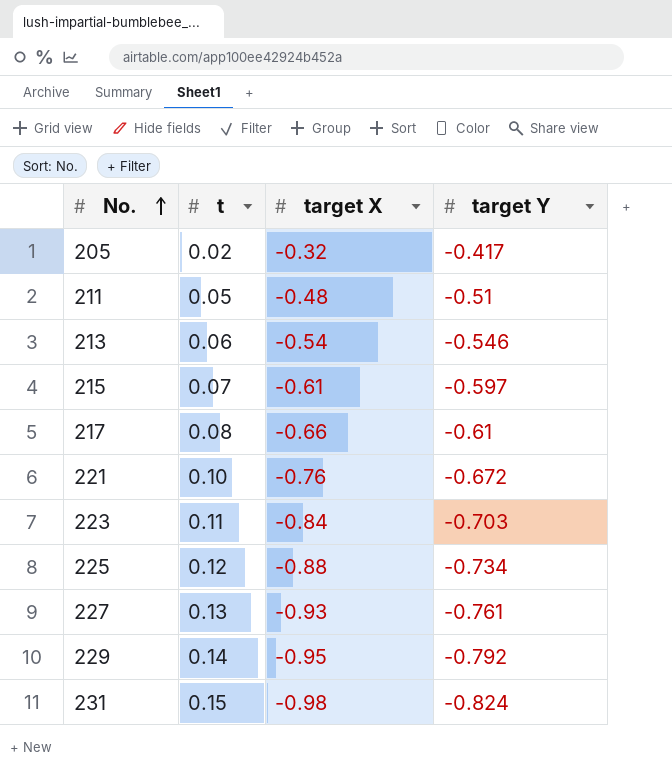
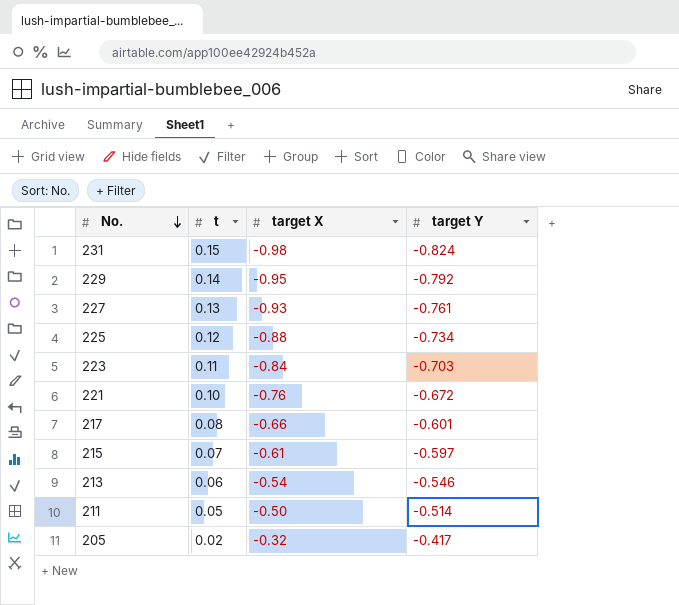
row order: No. ascending -> No. descending
217 | target Y: -0.61 -> -0.601
211 | target X: -0.48 -> -0.50
211 | target Y: -0.51 -> -0.514

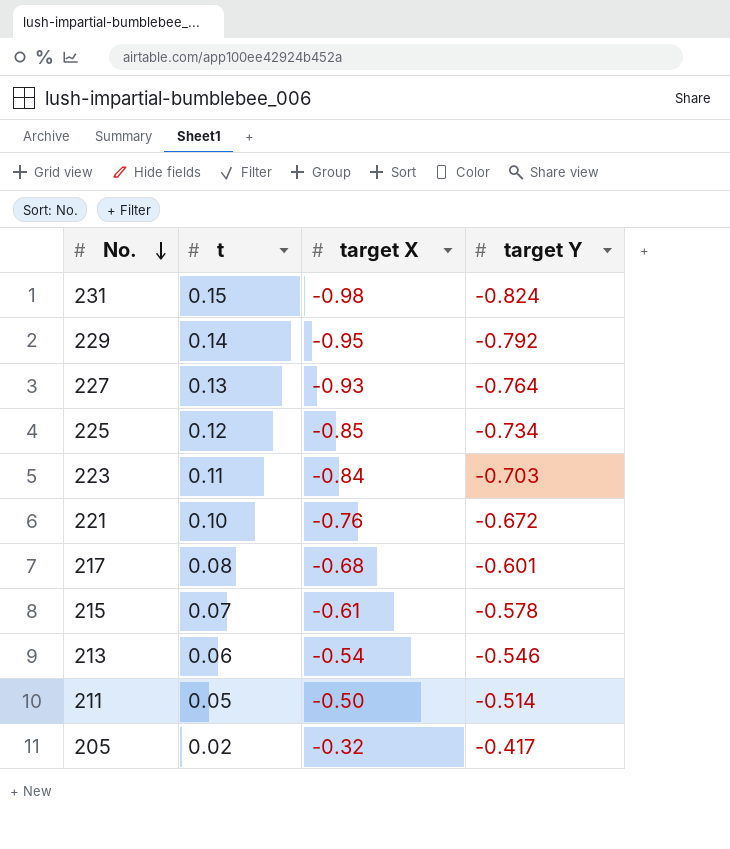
227 | target Y: -0.761 -> -0.764
225 | target X: -0.88 -> -0.85
217 | target X: -0.66 -> -0.68
215 | target Y: -0.597 -> -0.578

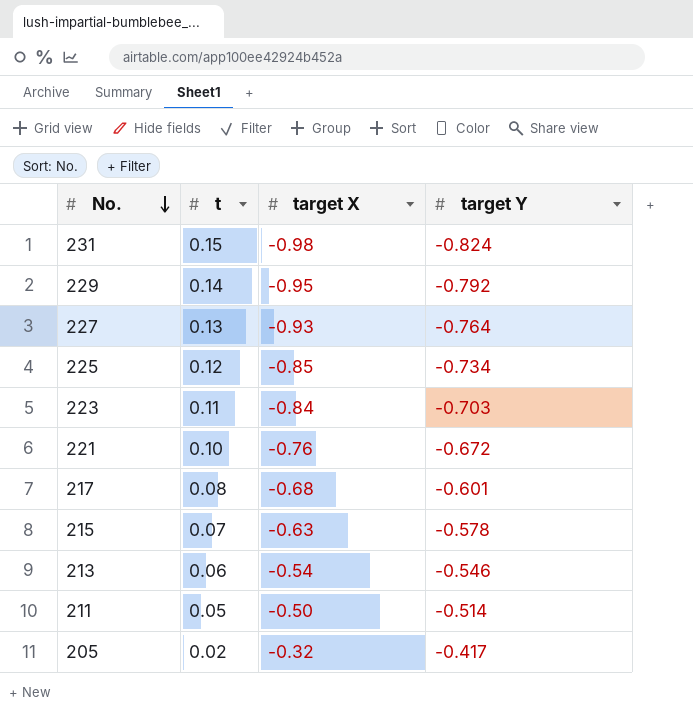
215 | target X: -0.61 -> -0.63

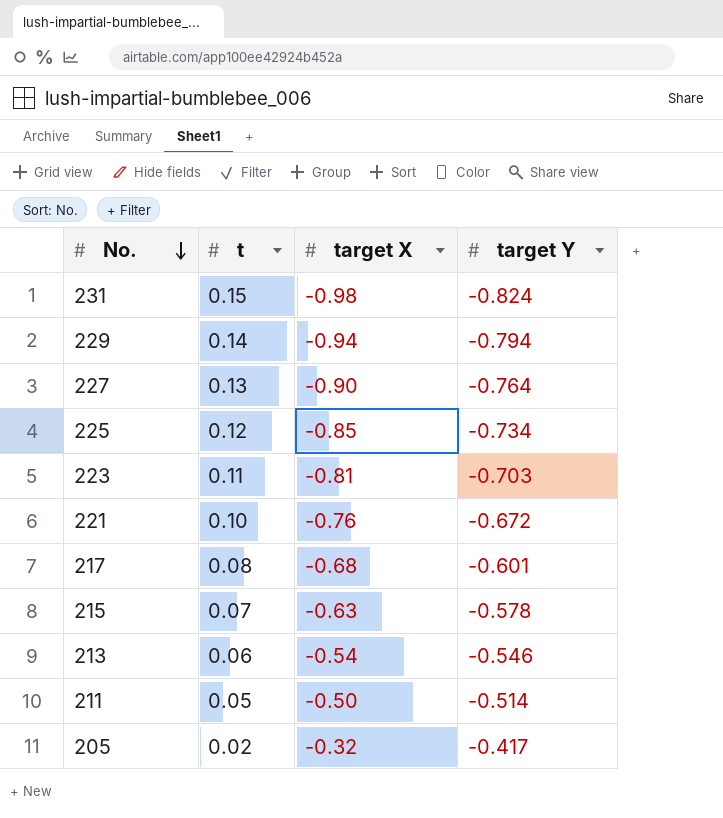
229 | target X: -0.95 -> -0.94
229 | target Y: -0.792 -> -0.794
227 | target X: -0.93 -> -0.90
223 | target X: -0.84 -> -0.81

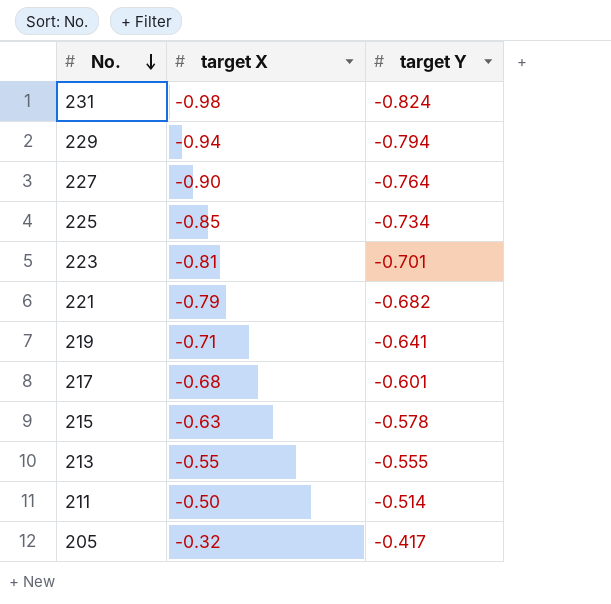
column t | position: 2 -> none
223 | target Y: -0.703 -> -0.701
221 | target X: -0.76 -> -0.79
221 | target Y: -0.672 -> -0.682
row 219: none -> -0.71 | -0.641
213 | target X: -0.54 -> -0.55
213 | target Y: -0.546 -> -0.555

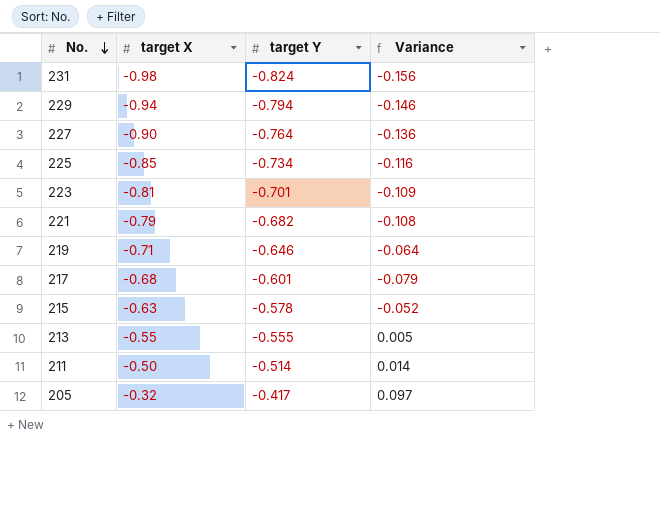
column Variance | formula: none -> [target X] - [target Y]
219 | target Y: -0.641 -> -0.646

